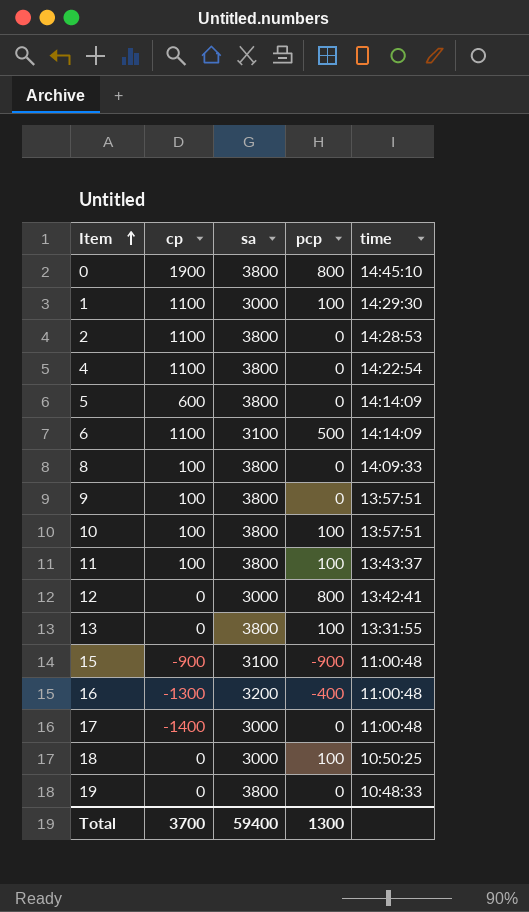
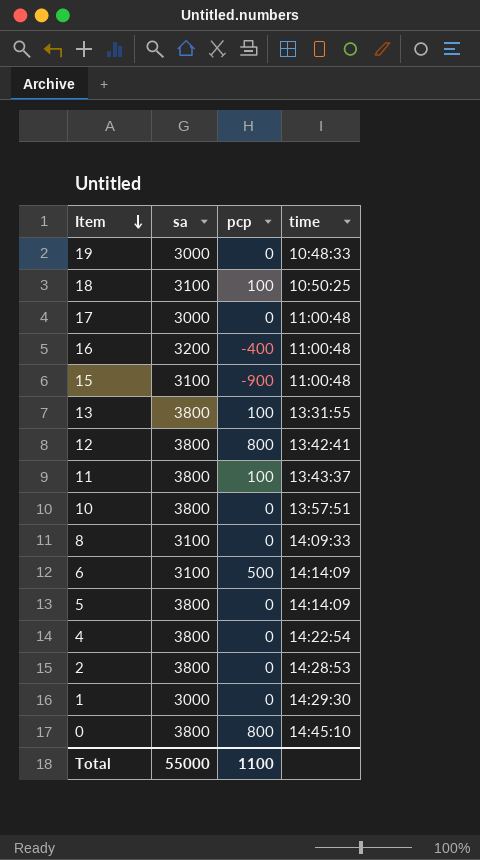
row order: Item ascending -> Item descending
column cp | position: 2 -> none
row 9: 100 | 3800 | 0 | 13:57:51 -> none
19 | sa: 3800 -> 3000
18 | sa: 3000 -> 3100
12 | sa: 3000 -> 3800
10 | pcp: 100 -> 0
8 | sa: 3800 -> 3100
1 | pcp: 100 -> 0
Total | sa: 59400 -> 55000
Total | pcp: 1300 -> 1100

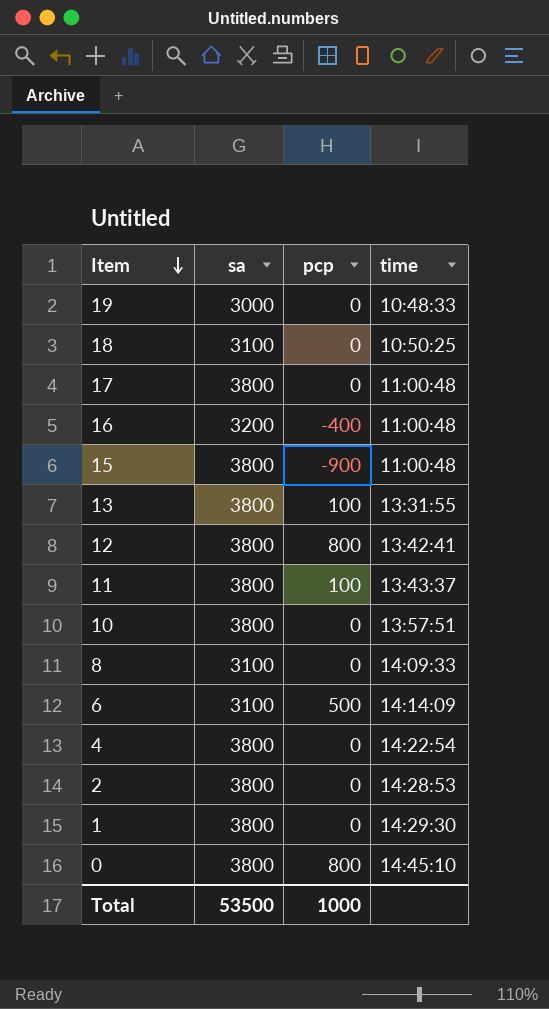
row 5: 3800 | 0 | 14:14:09 -> none
18 | pcp: 100 -> 0
17 | sa: 3000 -> 3800
15 | sa: 3100 -> 3800
1 | sa: 3000 -> 3800
Total | sa: 55000 -> 53500
Total | pcp: 1100 -> 1000

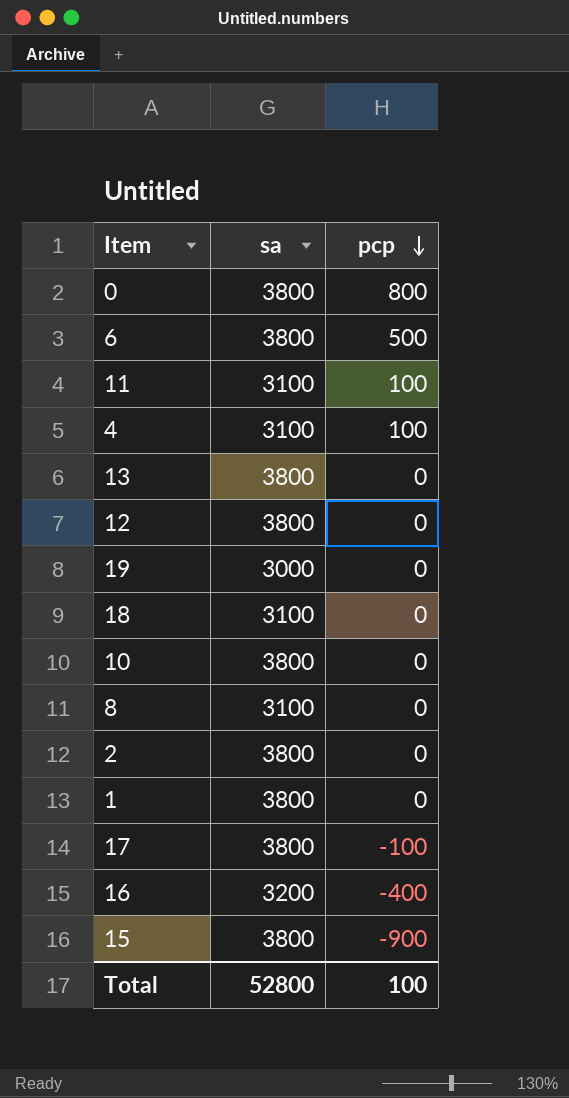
row order: Item descending -> pcp descending
column time | position: 4 -> none
6 | sa: 3100 -> 3800
11 | sa: 3800 -> 3100
4 | sa: 3800 -> 3100
4 | pcp: 0 -> 100
13 | pcp: 100 -> 0
12 | pcp: 800 -> 0
17 | pcp: 0 -> -100
Total | sa: 53500 -> 52800
Total | pcp: 1000 -> 100

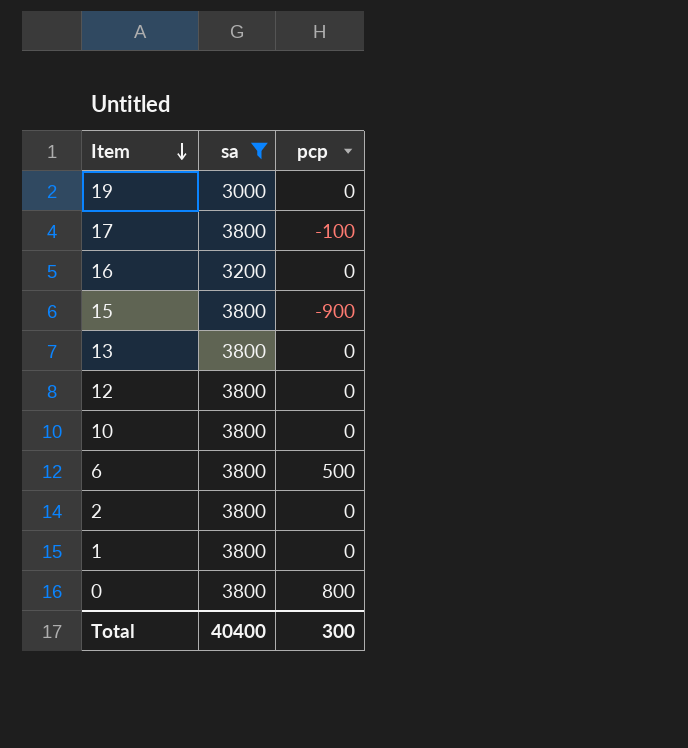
filter: none -> sa != 3100
row order: pcp descending -> Item descending
16 | pcp: -400 -> 0
Total | sa: 52800 -> 40400
Total | pcp: 100 -> 300

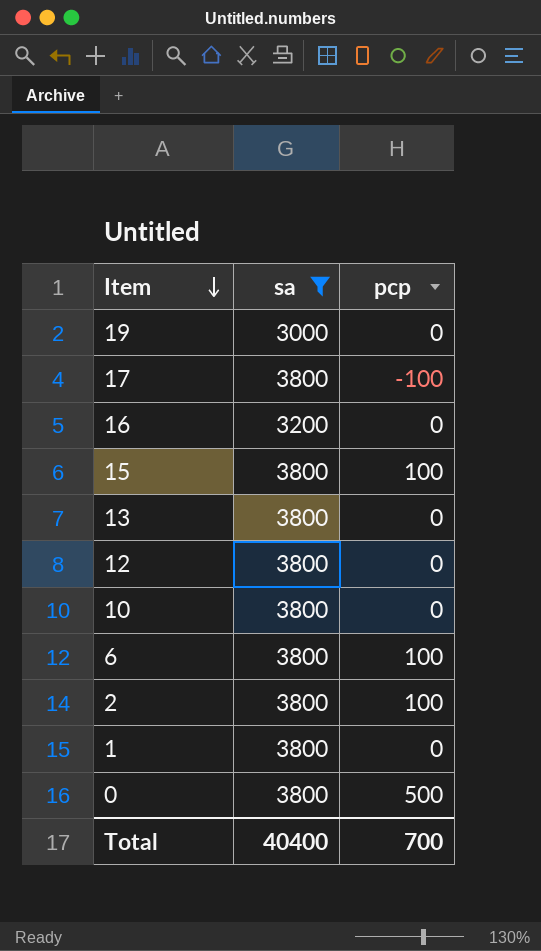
15 | pcp: -900 -> 100
6 | pcp: 500 -> 100
2 | pcp: 0 -> 100
0 | pcp: 800 -> 500
Total | pcp: 300 -> 700

